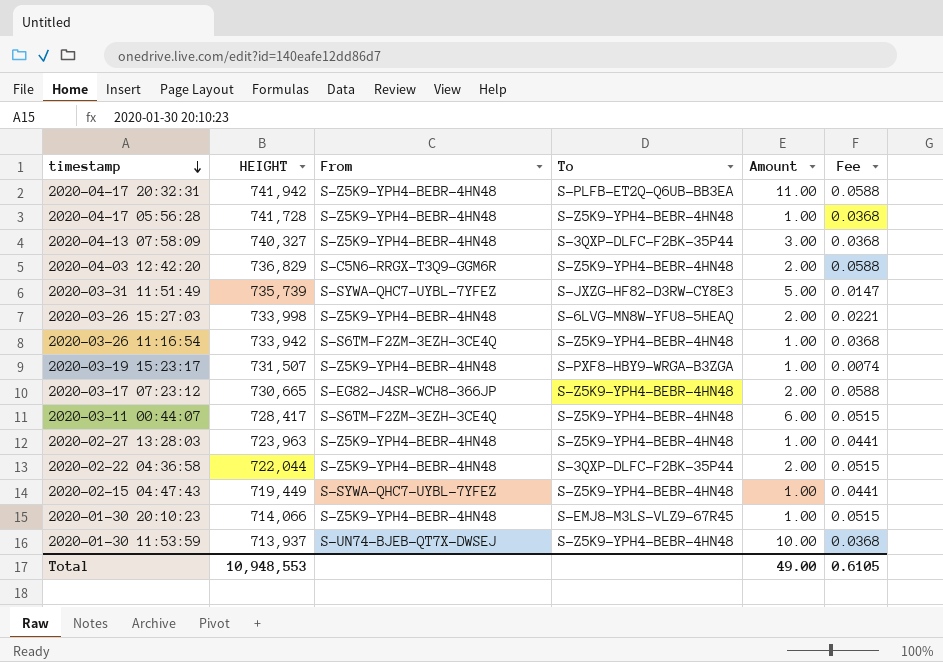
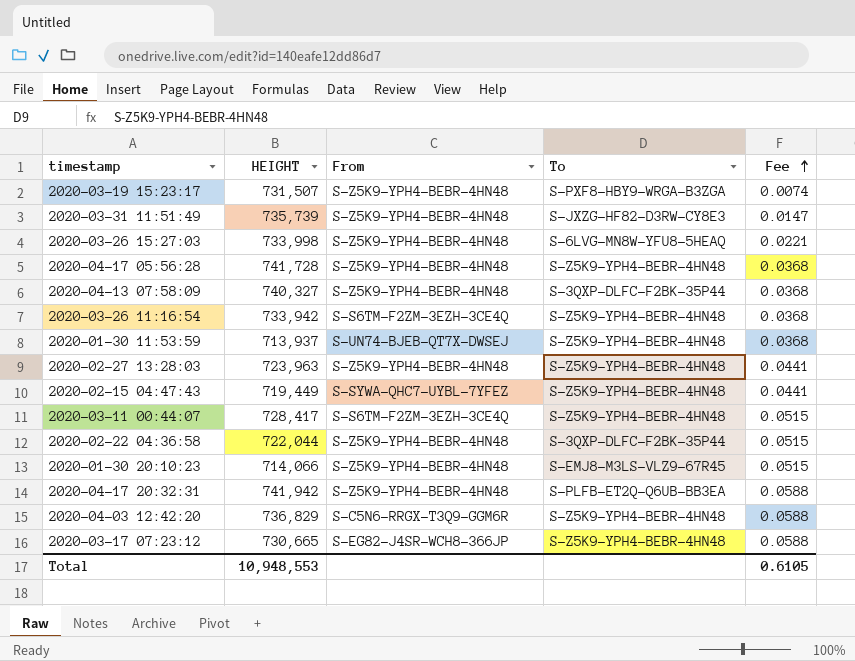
row order: timestamp descending -> Fee ascending
column Amount | position: 5 -> none
2020-03-31 11:51:49 | From: S-SYWA-QHC7-UYBL-7YFEZ -> S-Z5K9-YPH4-BEBR-4HN48

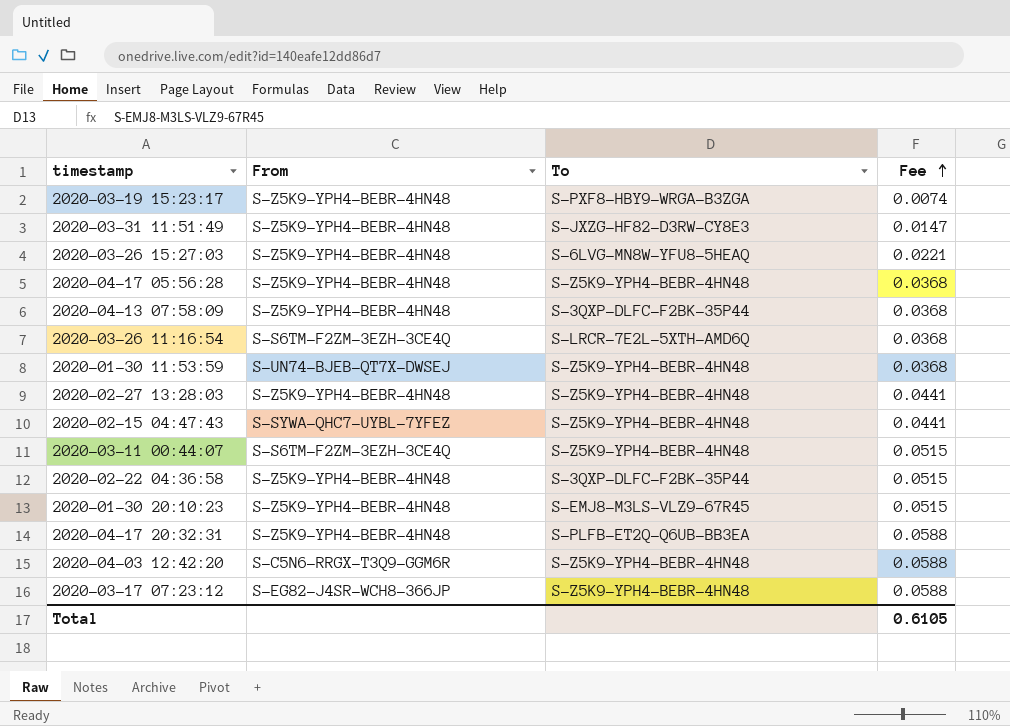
column HEIGHT | position: 2 -> none
2020-03-26 11:16:54 | To: S-Z5K9-YPH4-BEBR-4HN48 -> S-LRCR-7E2L-5XTH-AMD6Q

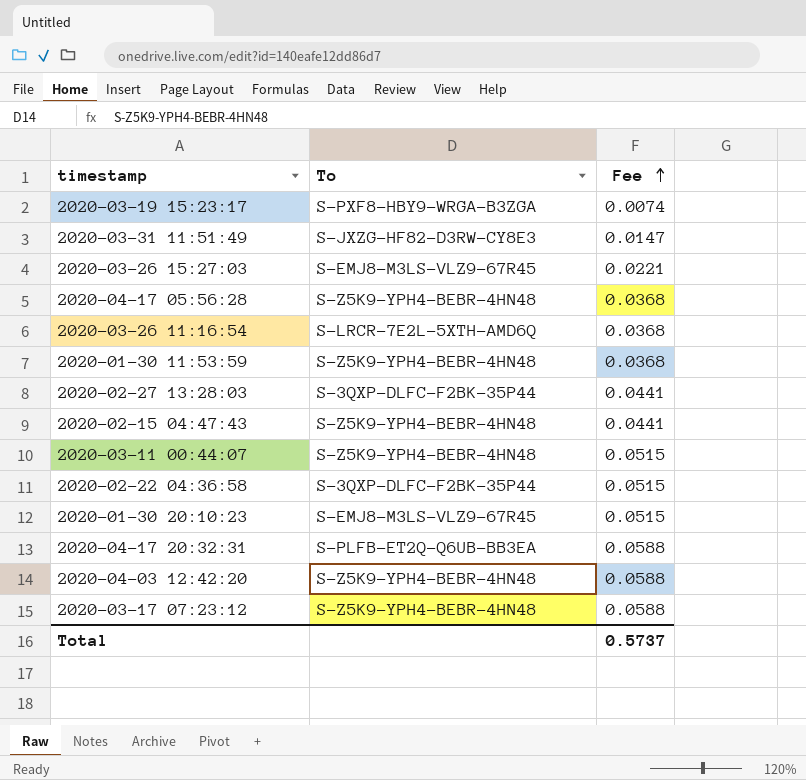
column From | position: 2 -> none
row 2020-04-13 07:58:09: S-Z5K9-YPH4-BEBR-4HN48 | S-3QXP-DLFC-F2BK-35P44 | 0.0368 -> none
2020-03-26 15:27:03 | To: S-6LVG-MN8W-YFU8-5HEAQ -> S-EMJ8-M3LS-VLZ9-67R45
2020-02-27 13:28:03 | To: S-Z5K9-YPH4-BEBR-4HN48 -> S-3QXP-DLFC-F2BK-35P44
Total | Fee: 0.6105 -> 0.5737

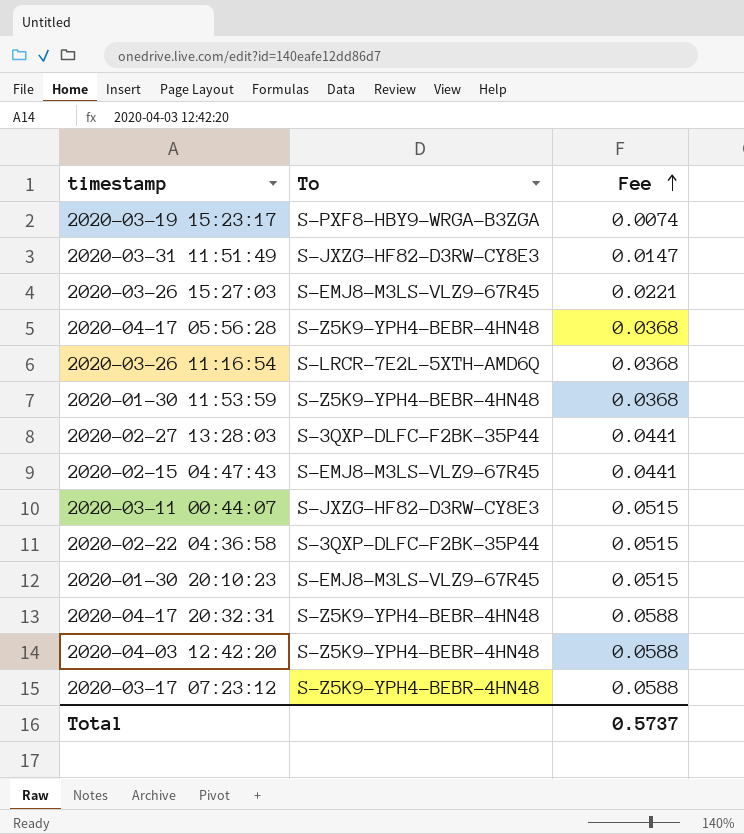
2020-02-15 04:47:43 | To: S-Z5K9-YPH4-BEBR-4HN48 -> S-EMJ8-M3LS-VLZ9-67R45
2020-03-11 00:44:07 | To: S-Z5K9-YPH4-BEBR-4HN48 -> S-JXZG-HF82-D3RW-CY8E3
2020-04-17 20:32:31 | To: S-PLFB-ET2Q-Q6UB-BB3EA -> S-Z5K9-YPH4-BEBR-4HN48

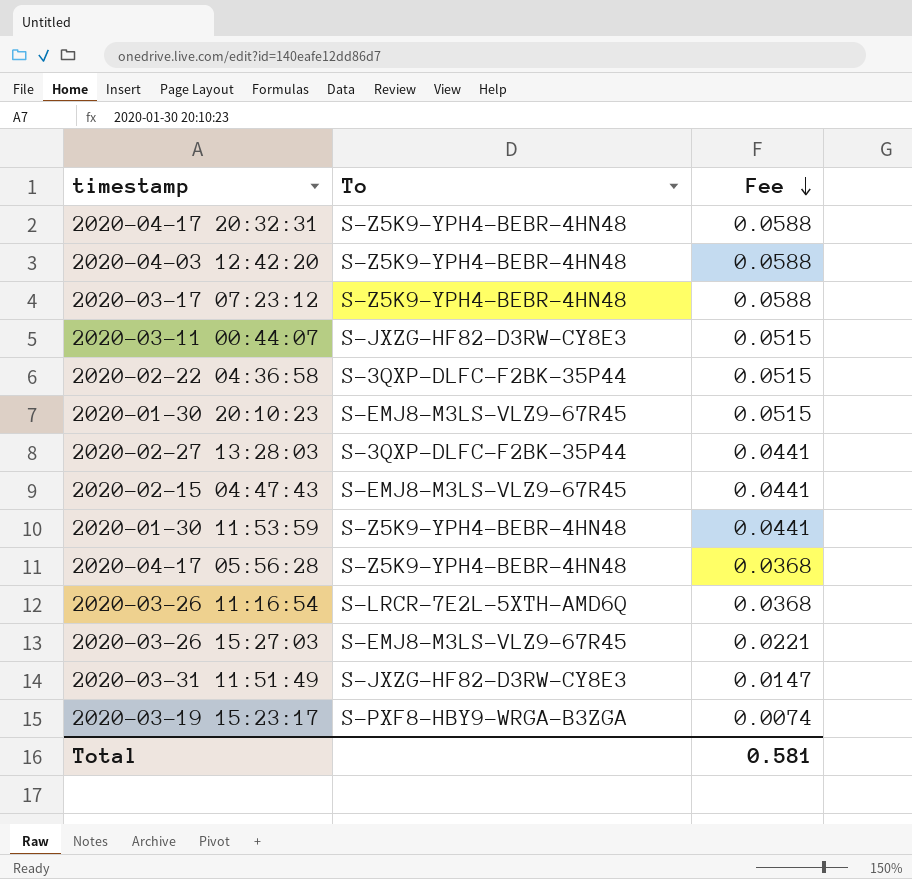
row order: Fee ascending -> Fee descending
2020-01-30 11:53:59 | Fee: 0.0368 -> 0.0441
Total | Fee: 0.5737 -> 0.581

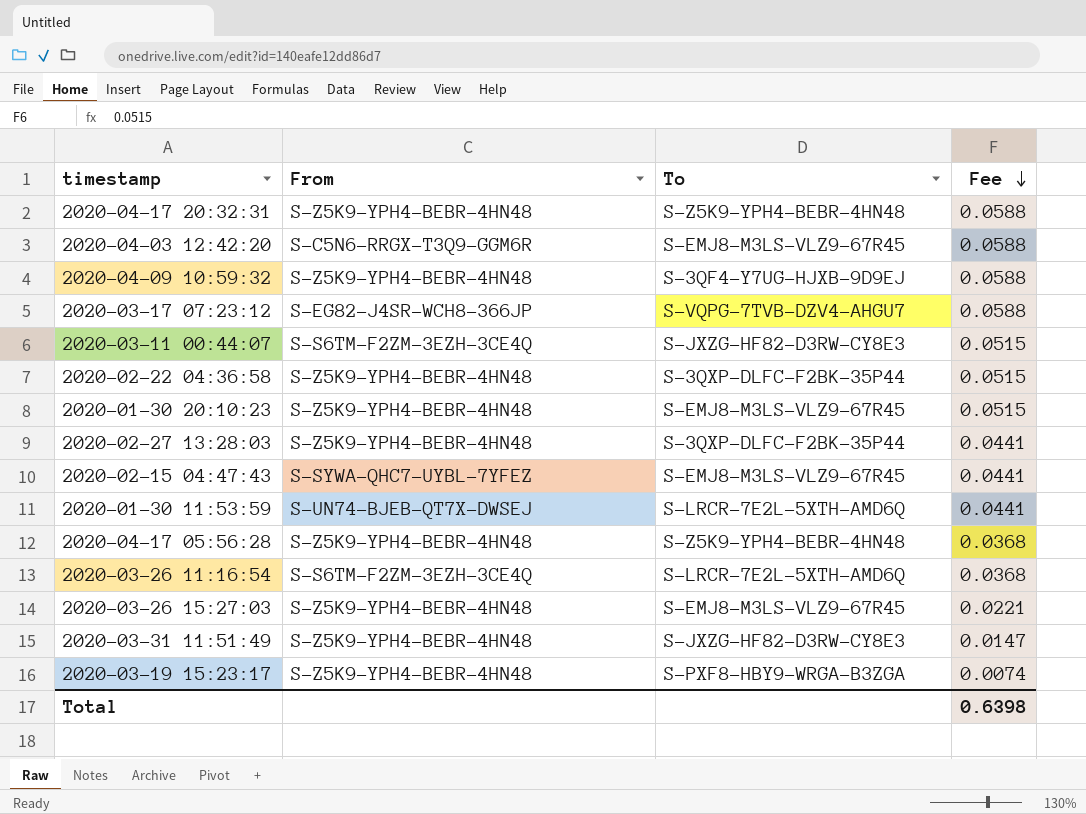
column From | position: none -> 2
2020-04-03 12:42:20 | To: S-Z5K9-YPH4-BEBR-4HN48 -> S-EMJ8-M3LS-VLZ9-67R45
row 2020-04-09 10:59:32: none -> S-Z5K9-YPH4-BEBR-4HN48 | S-3QF4-Y7UG-HJXB-9D9EJ | 0.0588
2020-03-17 07:23:12 | To: S-Z5K9-YPH4-BEBR-4HN48 -> S-VQPG-7TVB-DZV4-AHGU7
2020-01-30 11:53:59 | To: S-Z5K9-YPH4-BEBR-4HN48 -> S-LRCR-7E2L-5XTH-AMD6Q
Total | Fee: 0.581 -> 0.6398

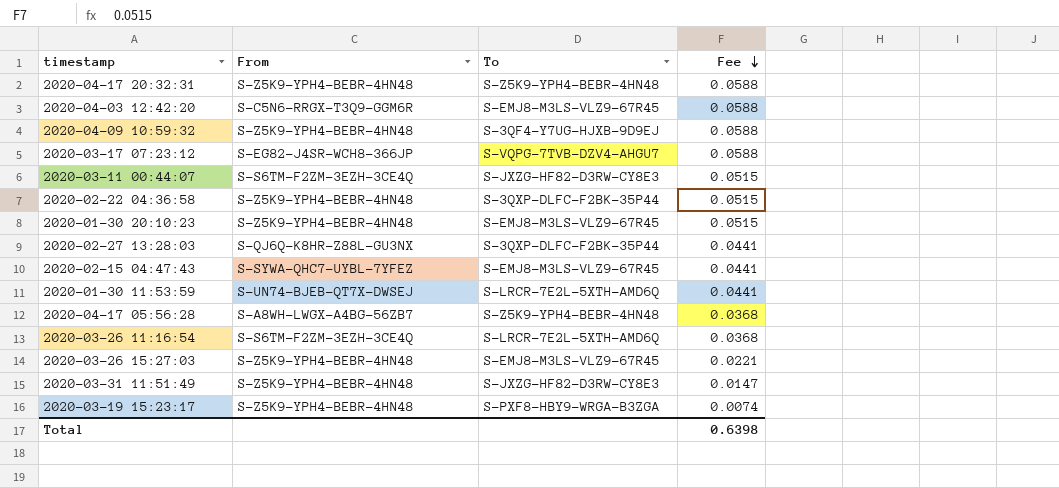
2020-02-27 13:28:03 | From: S-Z5K9-YPH4-BEBR-4HN48 -> S-QJ6Q-K8HR-Z88L-GU3NX
2020-04-17 05:56:28 | From: S-Z5K9-YPH4-BEBR-4HN48 -> S-A8WH-LWGX-A4BG-56ZB7

